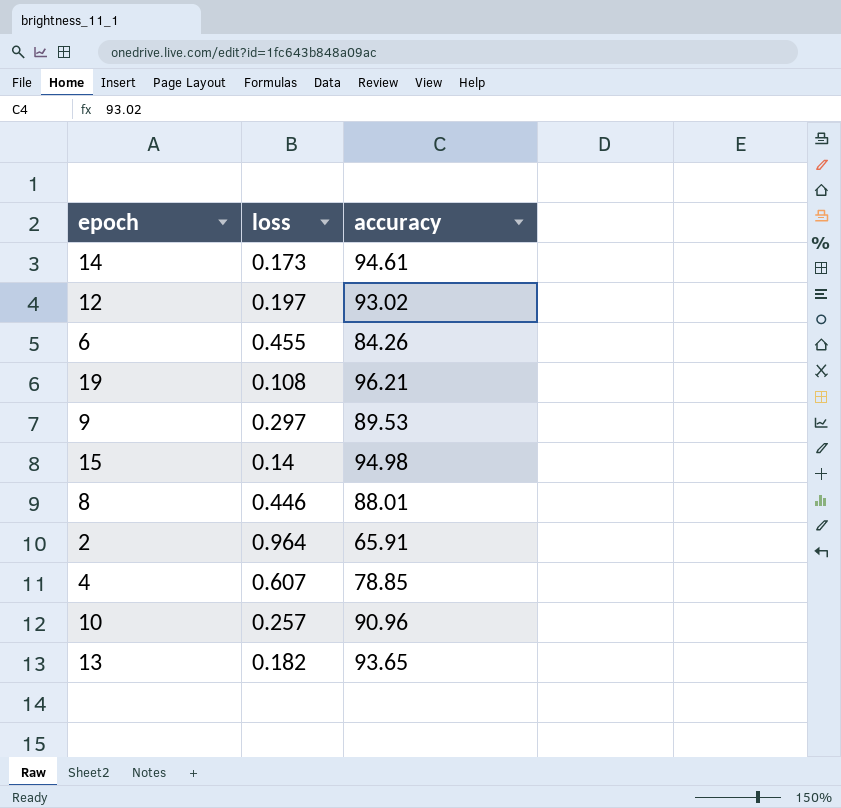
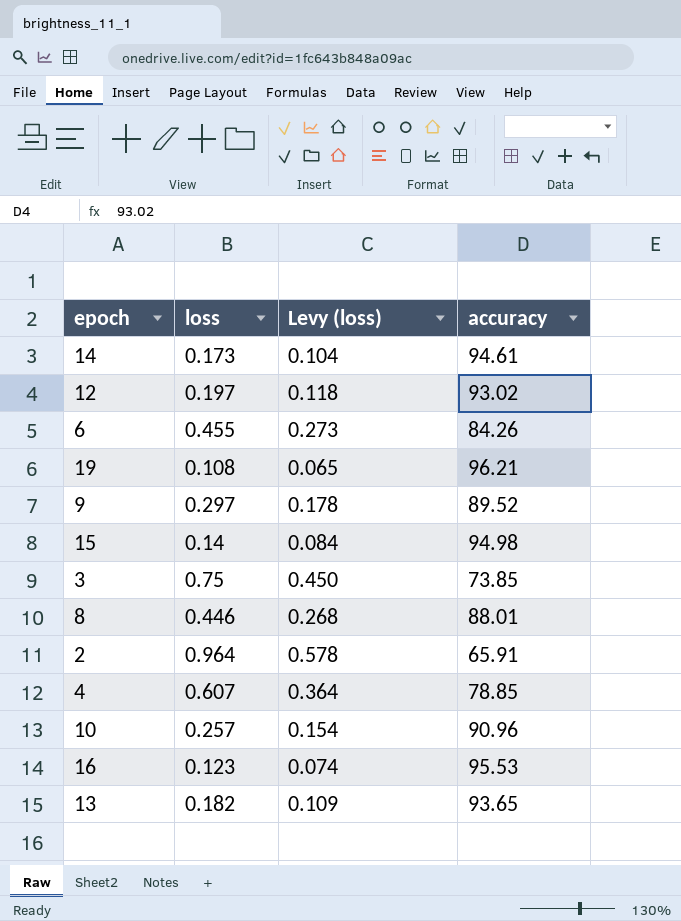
column Levy (loss) | formula: none -> [loss] * 0.6
9 | accuracy: 89.53 -> 89.52
row 3: none -> 0.75 | 0.450 | 73.85
row 16: none -> 0.123 | 0.074 | 95.53

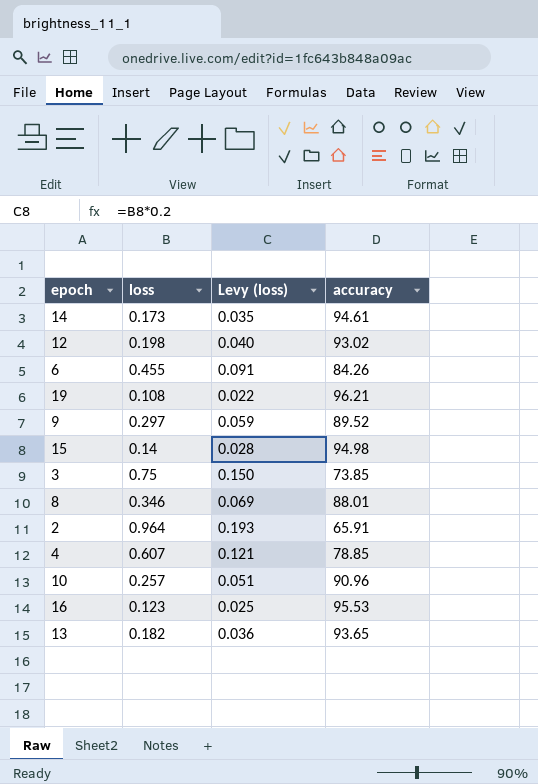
column Levy (loss) | formula: [loss] * 0.6 -> [loss] * 0.2
12 | loss: 0.197 -> 0.198
8 | loss: 0.446 -> 0.346

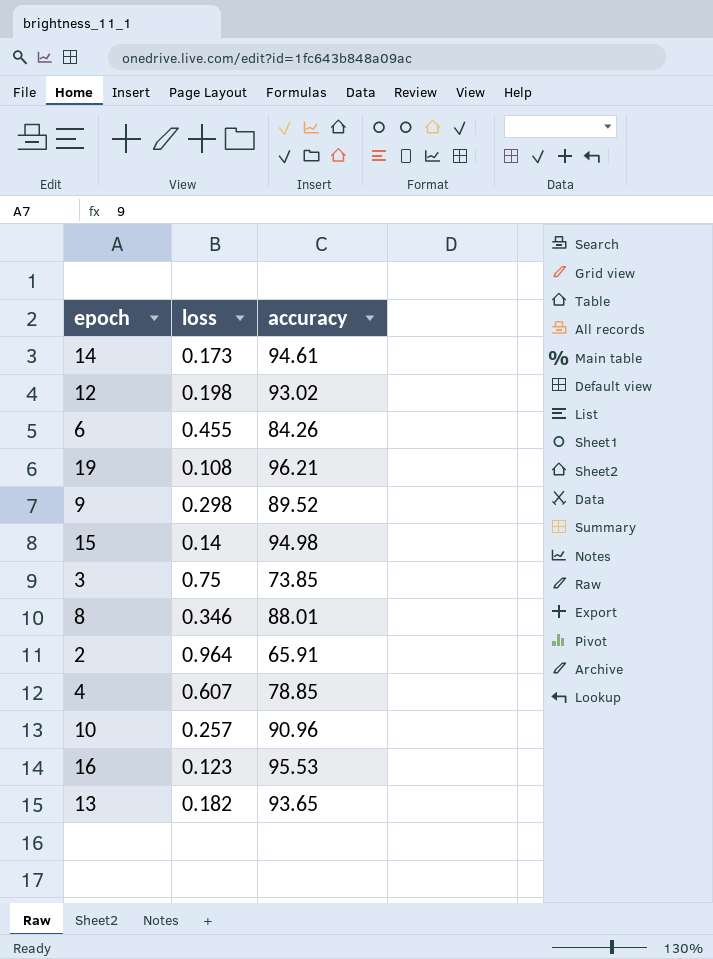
column Levy (loss) | formula: [loss] * 0.2 -> none
9 | loss: 0.297 -> 0.298

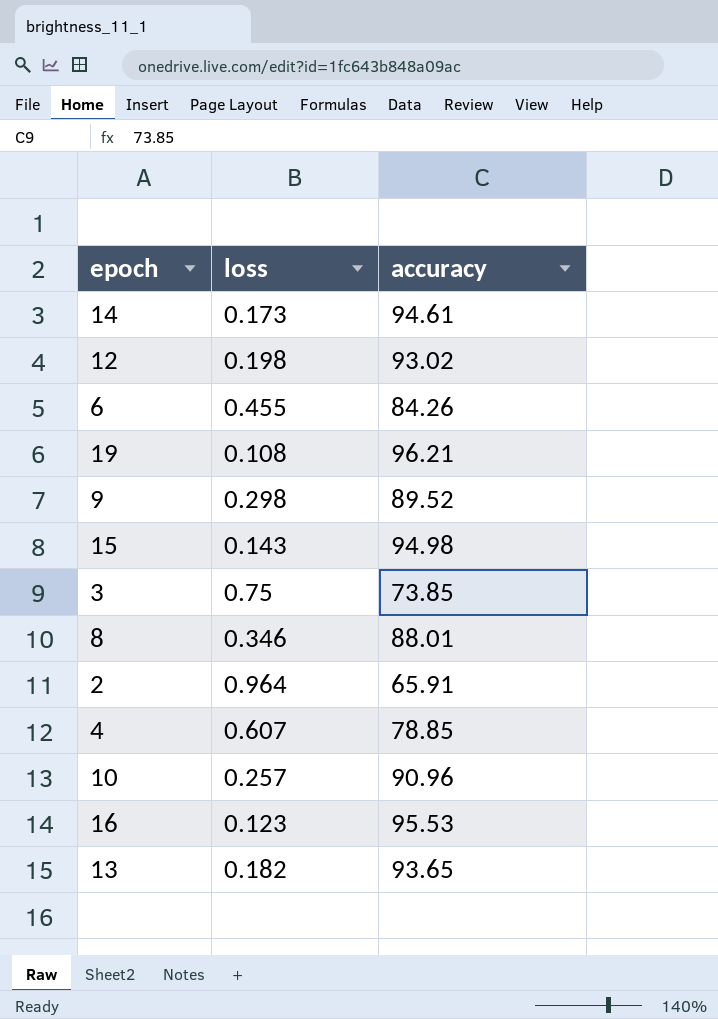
15 | loss: 0.14 -> 0.143

